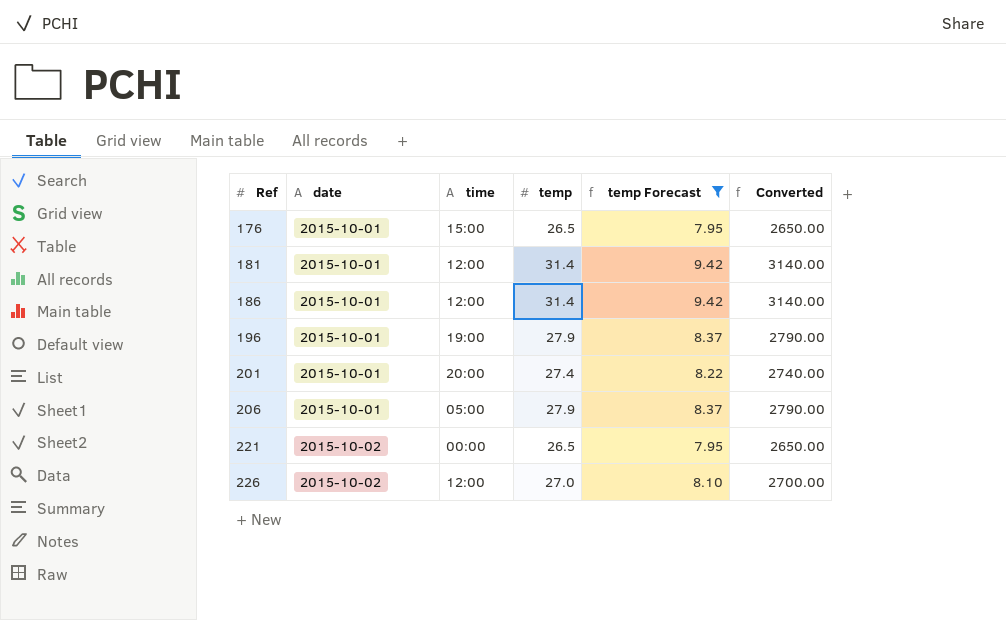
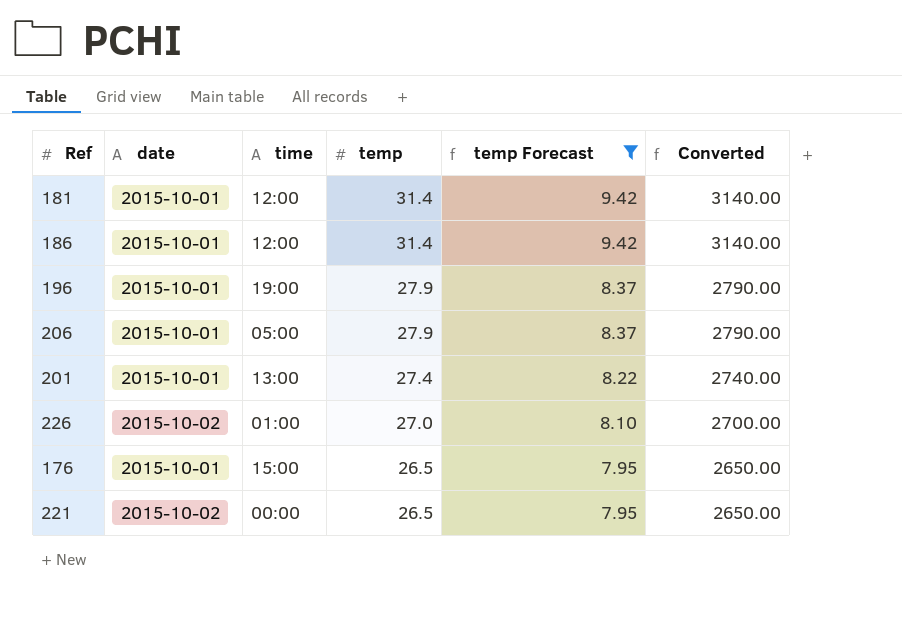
row order: Ref ascending -> temp descending
201 | time: 20:00 -> 13:00
226 | time: 12:00 -> 01:00

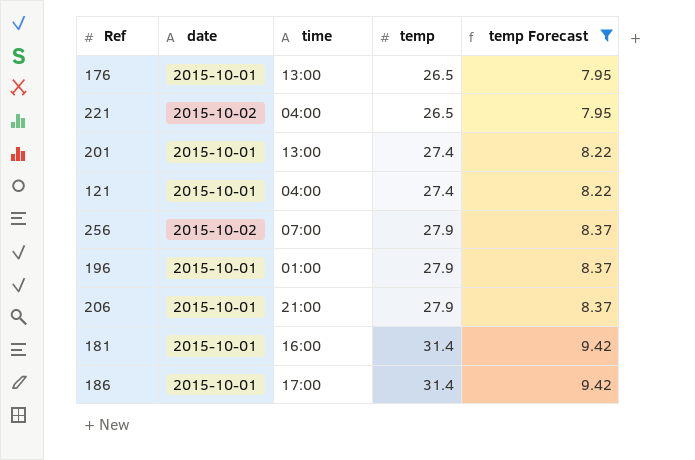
row order: temp descending -> temp ascending
column Converted | formula: [temp] * 100 -> none
row 226: 2015-10-02 | 01:00 | 27.0 | 8.10 | 2700.00 -> none
176 | time: 15:00 -> 13:00
221 | time: 00:00 -> 04:00
row 121: none -> 2015-10-01 | 04:00 | 27.4 | 8.22
row 256: none -> 2015-10-02 | 07:00 | 27.9 | 8.37
196 | time: 19:00 -> 01:00
206 | time: 05:00 -> 21:00
181 | time: 12:00 -> 16:00
186 | time: 12:00 -> 17:00

